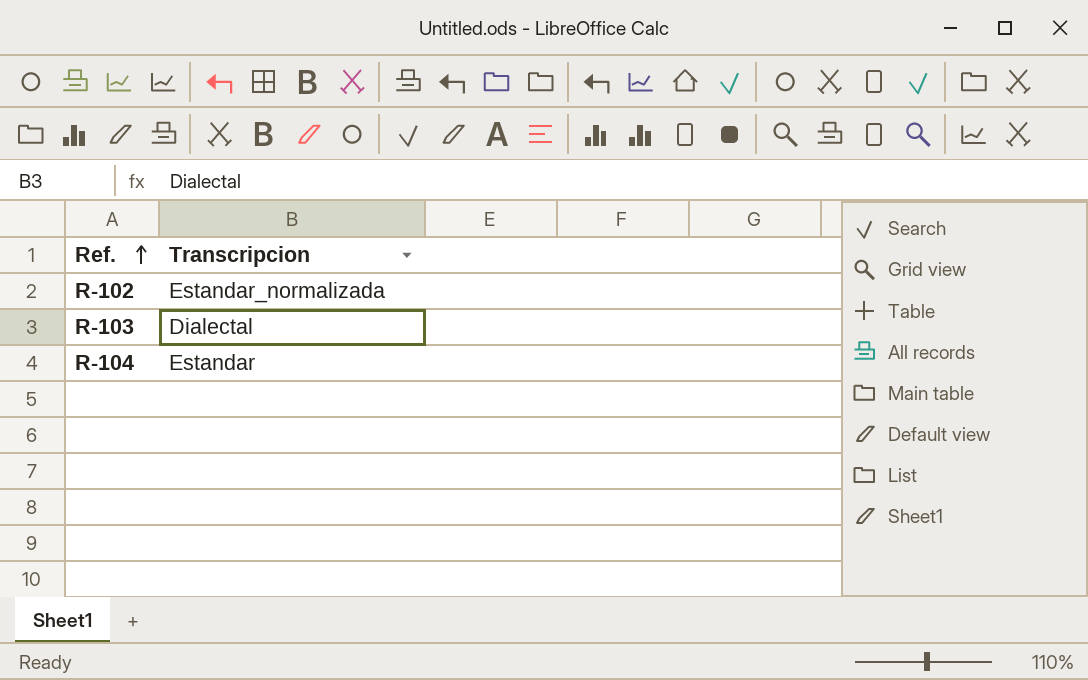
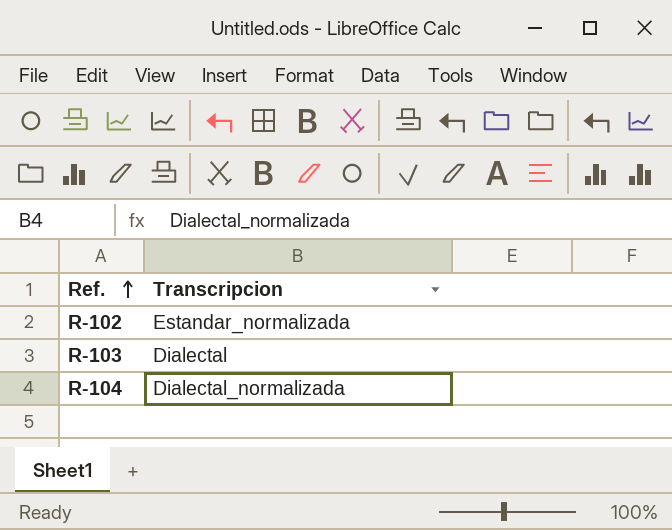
R-104 | Transcripcion: Estandar -> Dialectal_normalizada

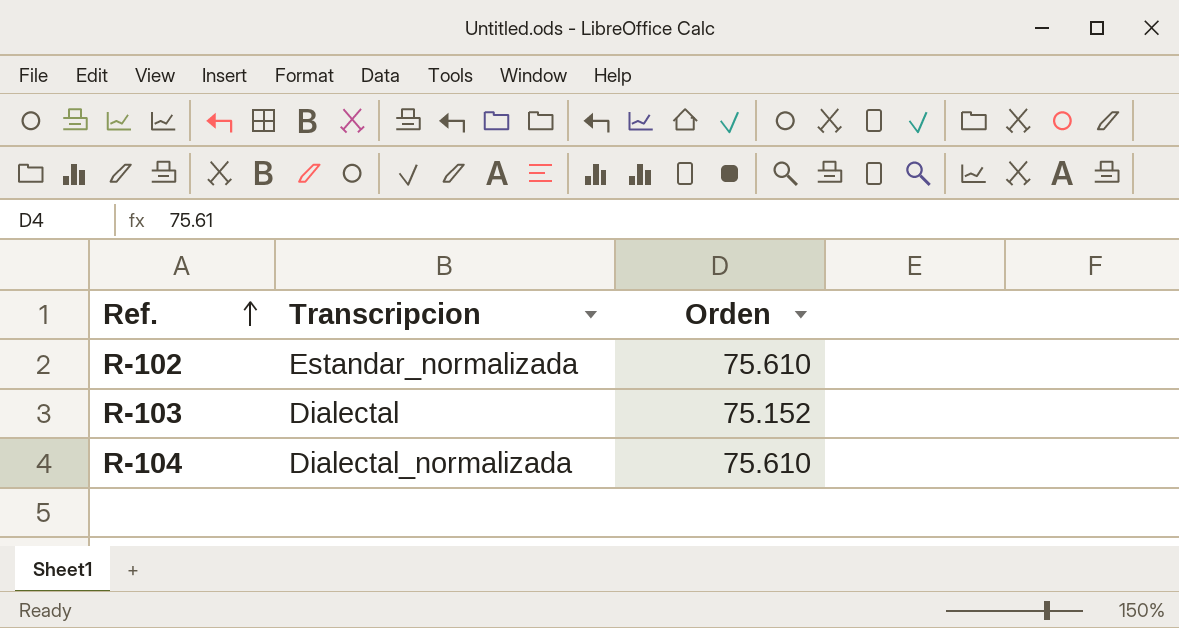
column Orden | position: none -> 3

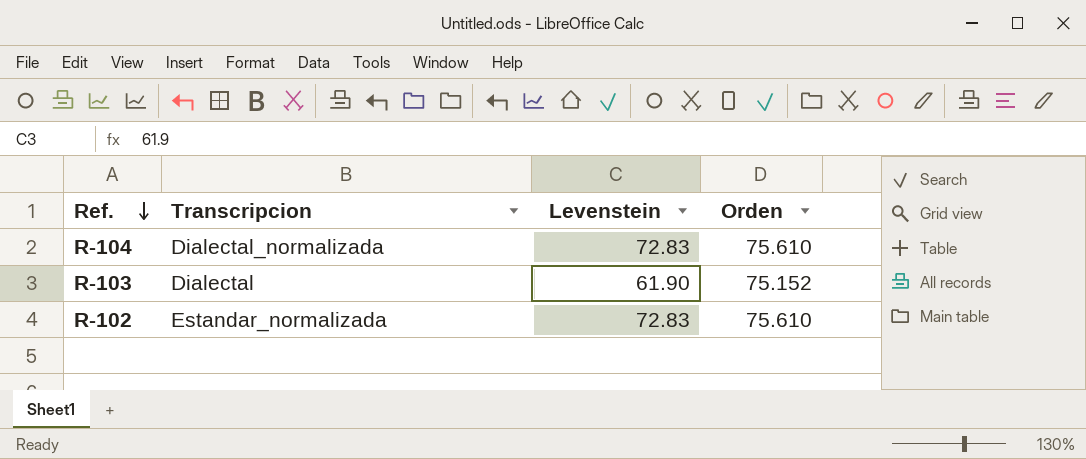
row order: Ref. ascending -> Ref. descending
column Levenstein | position: none -> 3

